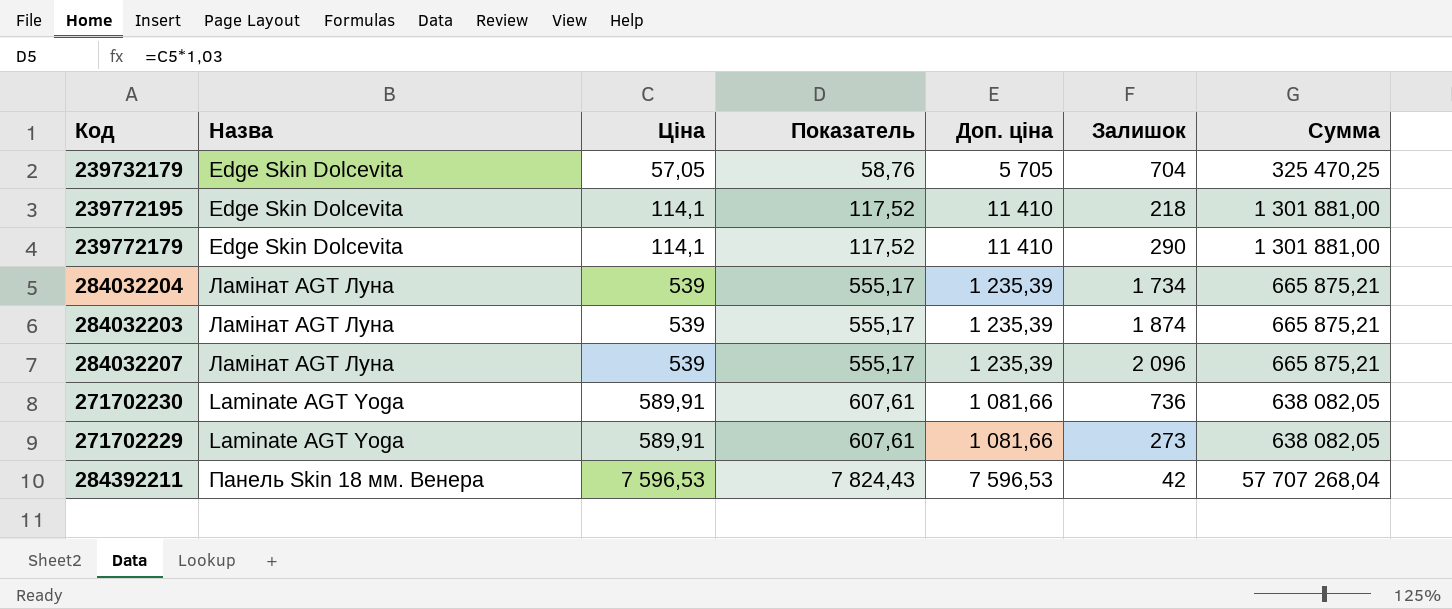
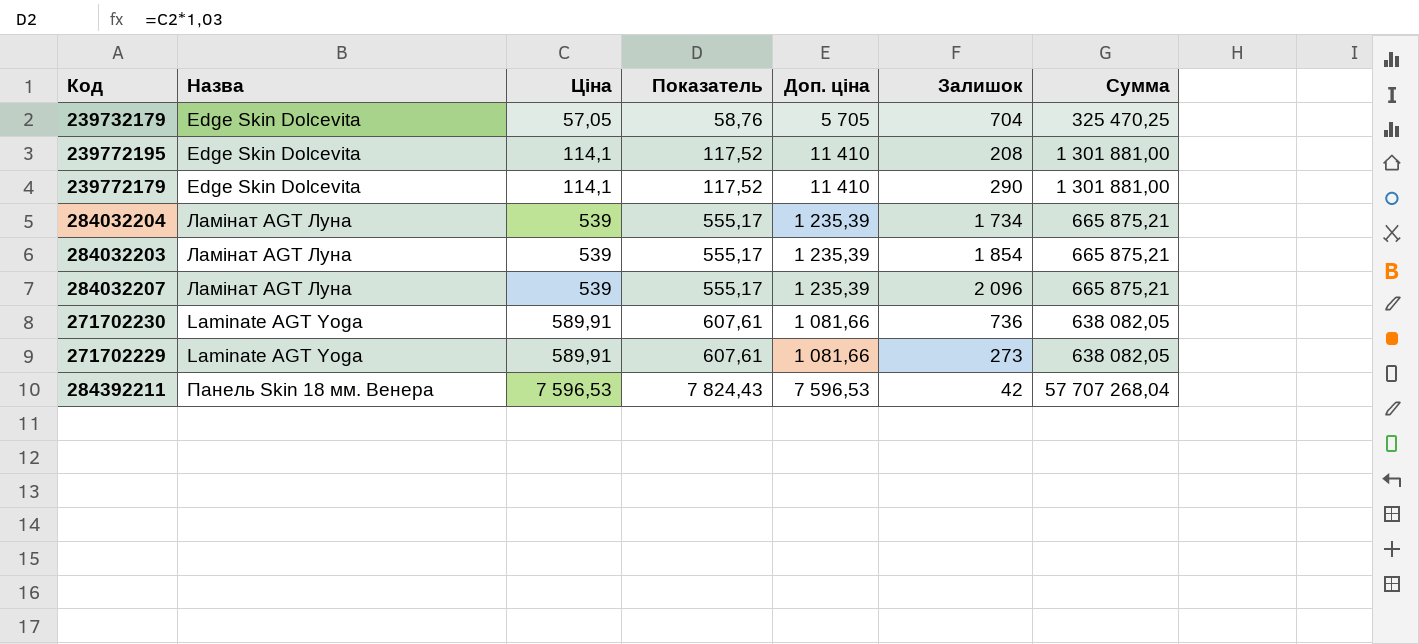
239772195 | Залишок: 218 -> 208
284032203 | Залишок: 1 874 -> 1 854

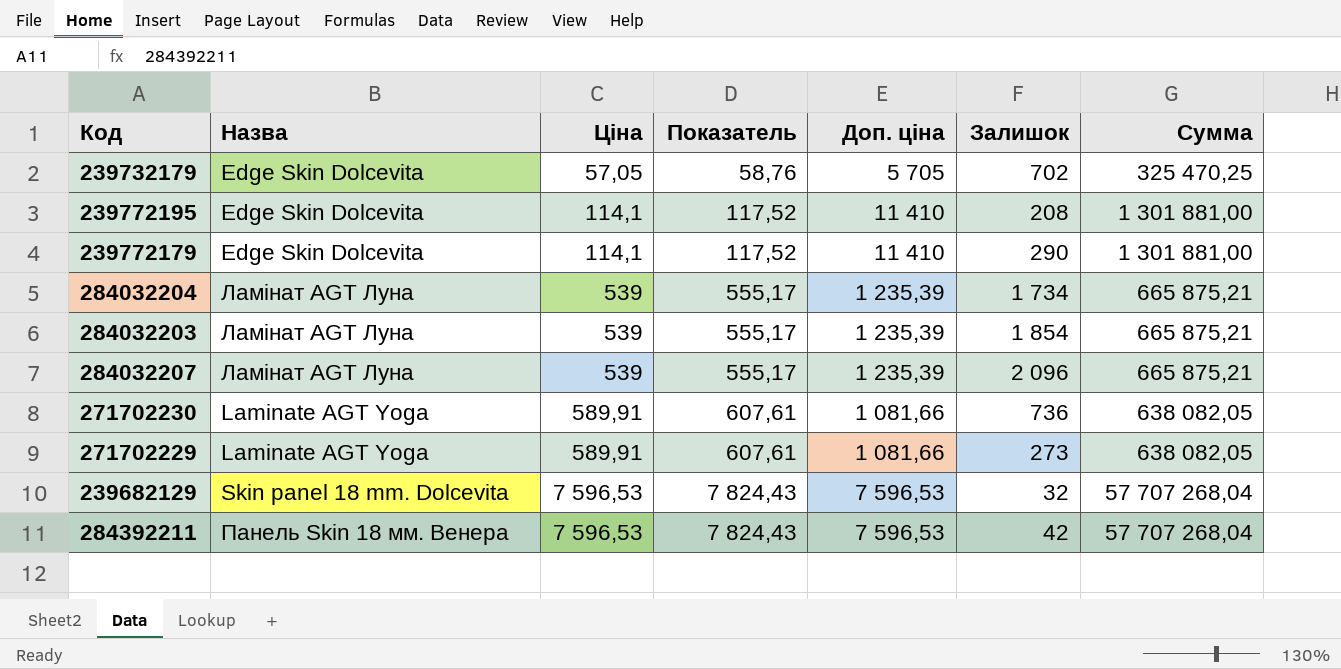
239732179 | Залишок: 704 -> 702
row 239682129: none -> Skin panel 18 mm. Dolcevita | 7 596,53 | 7 824,43 | 7 596,53 | 32 | 57 707 268,04

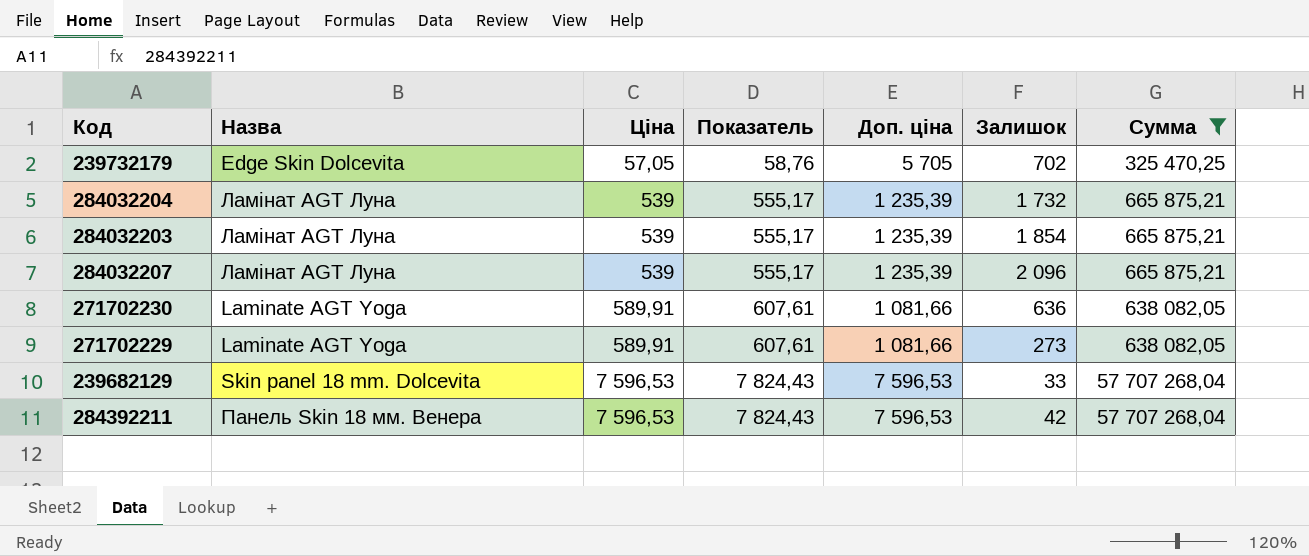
filter: none -> Сумма != 1 301 881,00
284032204 | Залишок: 1 734 -> 1 732
271702230 | Залишок: 736 -> 636
239682129 | Залишок: 32 -> 33

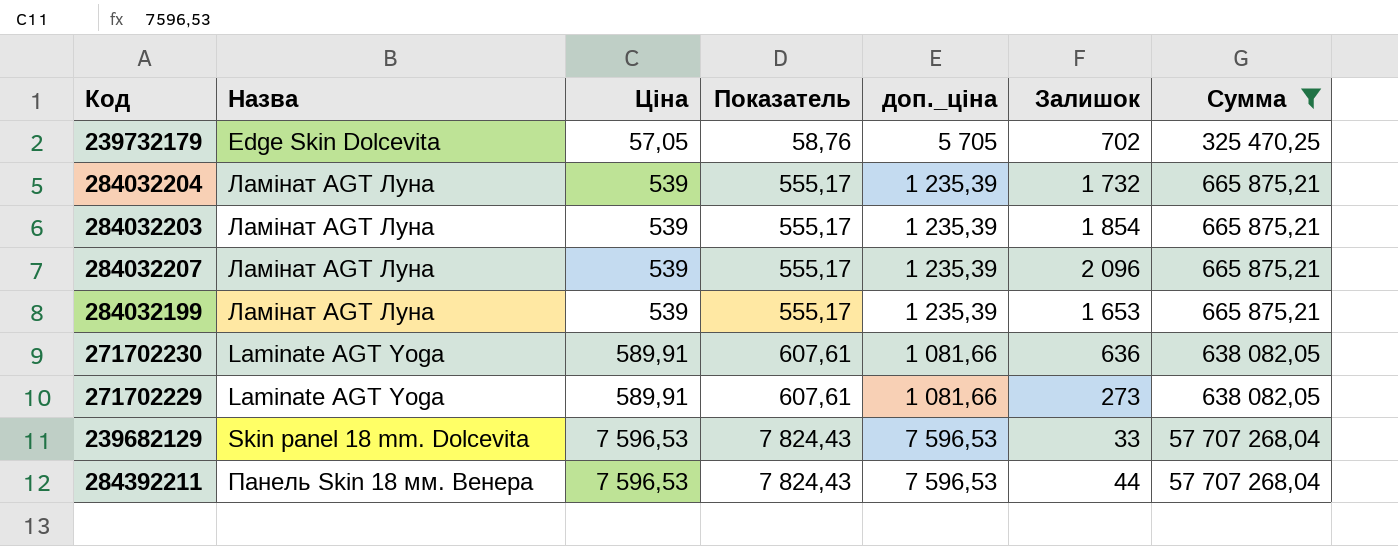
column name: Доп. ціна -> доп._ціна
row 284032199: none -> Ламінат AGT Луна | 539 | 555,17 | 1 235,39 | 1 653 | 665 875,21
284392211 | Залишок: 42 -> 44

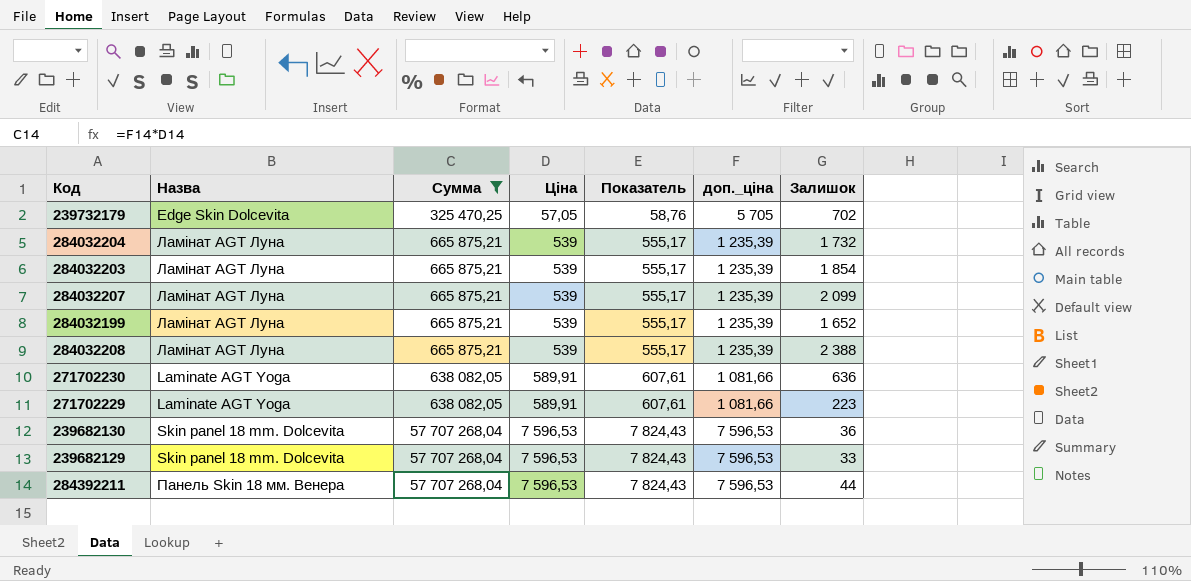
column Сумма | position: 7 -> 3
284032207 | Залишок: 2 096 -> 2 099
284032199 | Залишок: 1 653 -> 1 652
row 284032208: none -> Ламінат AGT Луна | 665 875,21 | 539 | 555,17 | 1 235,39 | 2 388
271702229 | Залишок: 273 -> 223
row 239682130: none -> Skin panel 18 mm. Dolcevita | 57 707 268,04 | 7 596,53 | 7 824,43 | 7 596,53 | 36

